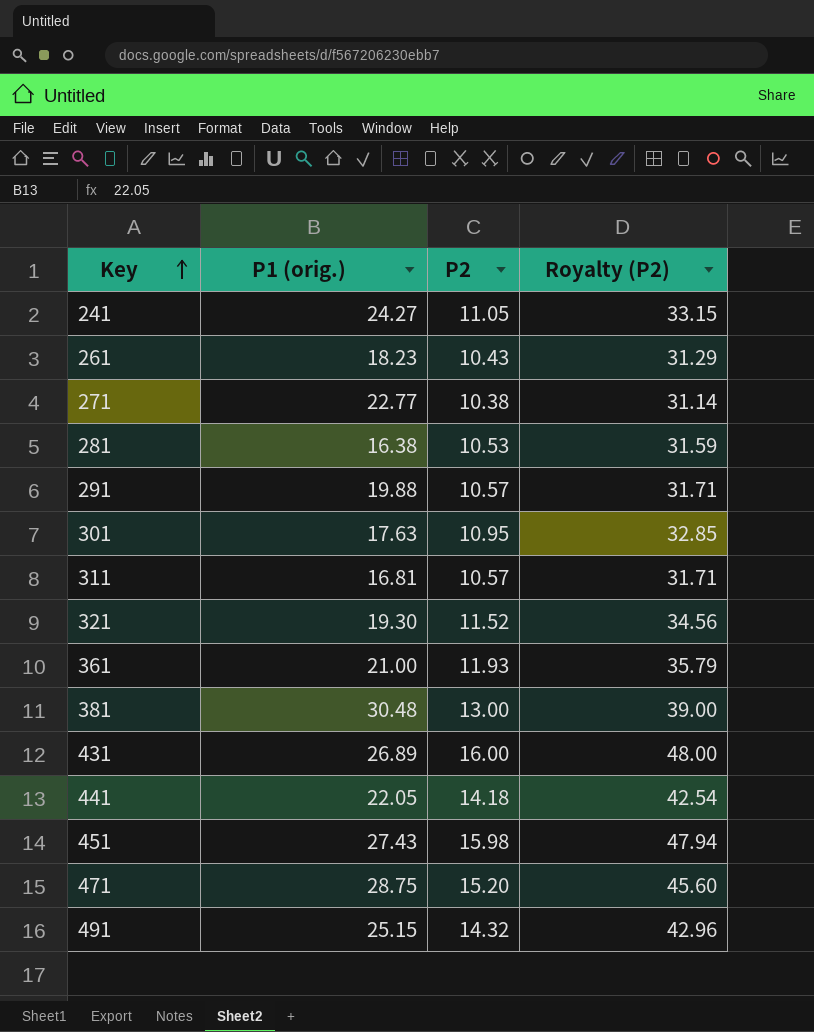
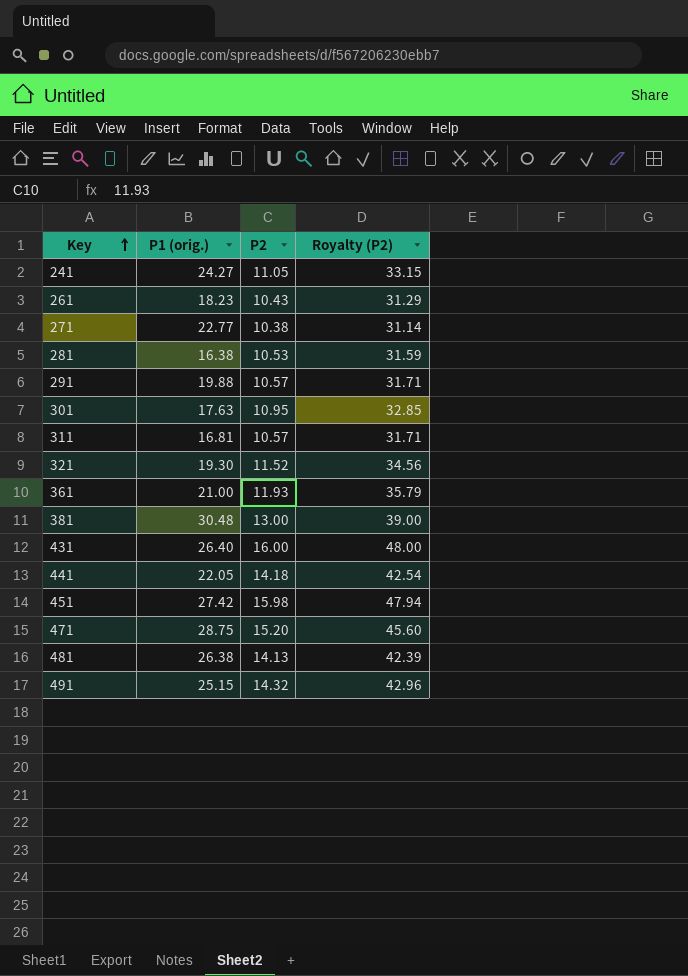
431 | P1 (orig.): 26.89 -> 26.40
451 | P1 (orig.): 27.43 -> 27.42
row 481: none -> 26.38 | 14.13 | 42.39

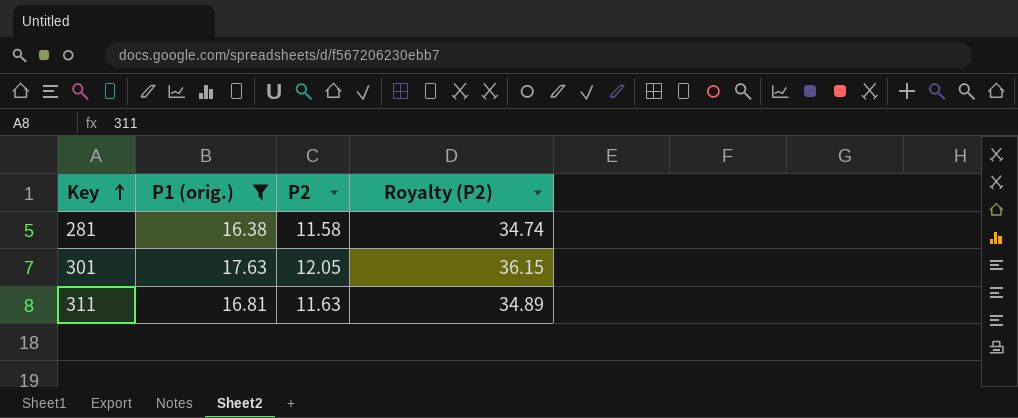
filter: none -> P1 (orig.) <= 17.63
281 | P2: 10.53 -> 11.58
281 | Royalty (P2): 31.59 -> 34.74
301 | P2: 10.95 -> 12.05
301 | Royalty (P2): 32.85 -> 36.15
311 | P2: 10.57 -> 11.63
311 | Royalty (P2): 31.71 -> 34.89

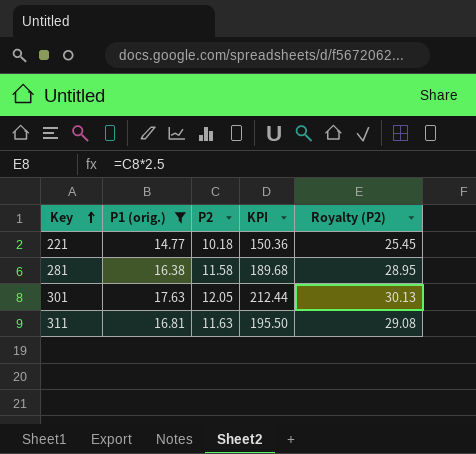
column KPI | formula: none -> [P1 (orig.)] * [P2]
column Royalty (P2) | formula: [P2] * 3 -> [P2] * 2.5
row 221: none -> 14.77 | 10.18 | 150.36 | 25.45

